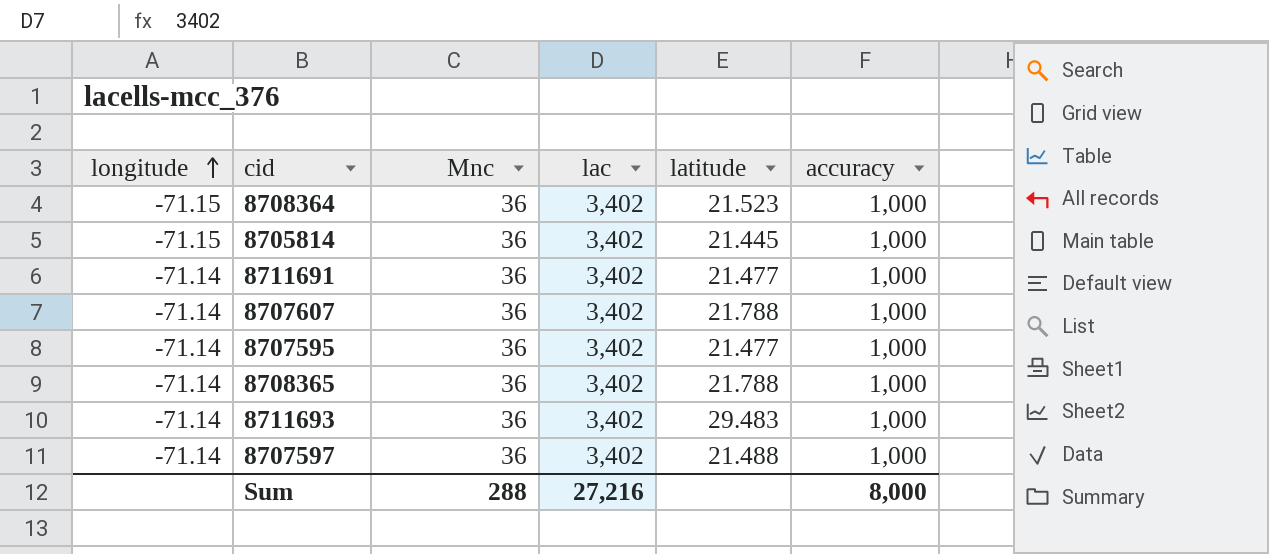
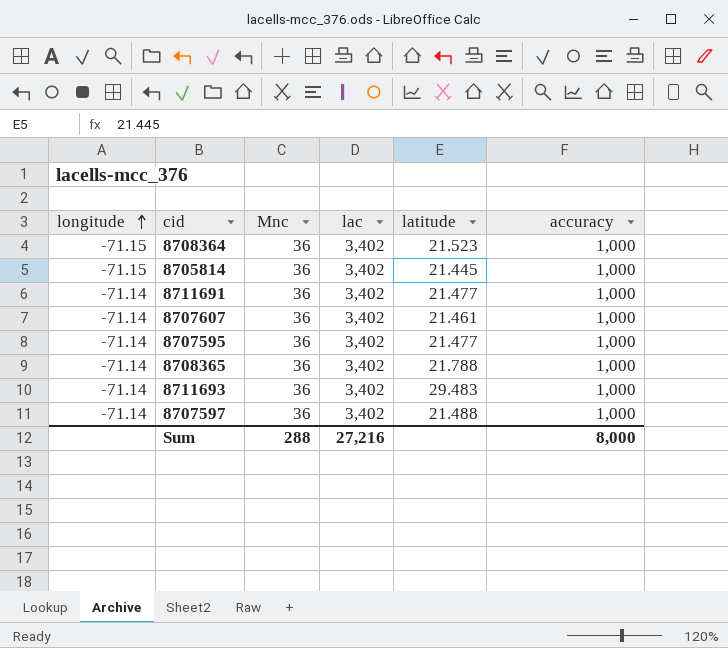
8707607 | latitude: 21.788 -> 21.461

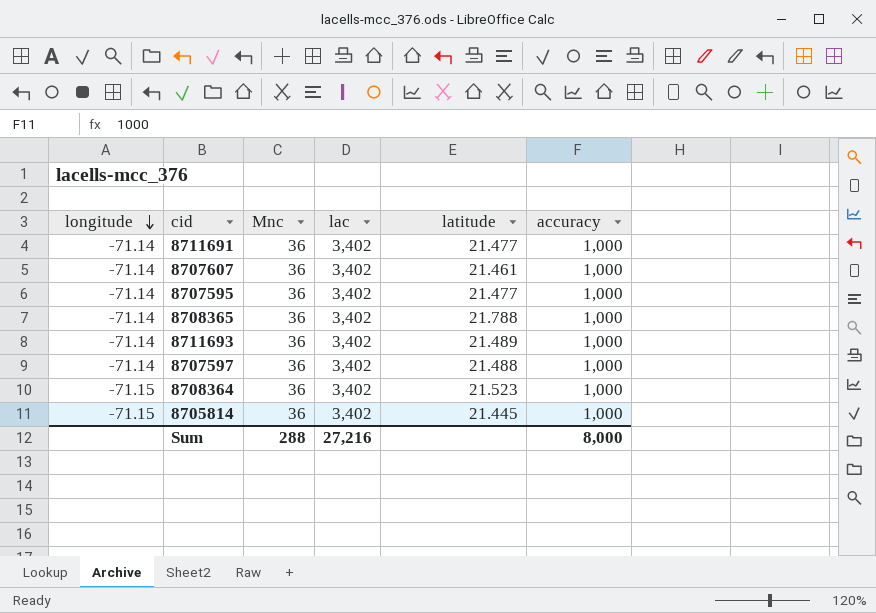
row order: longitude ascending -> longitude descending
8711693 | latitude: 29.483 -> 21.489

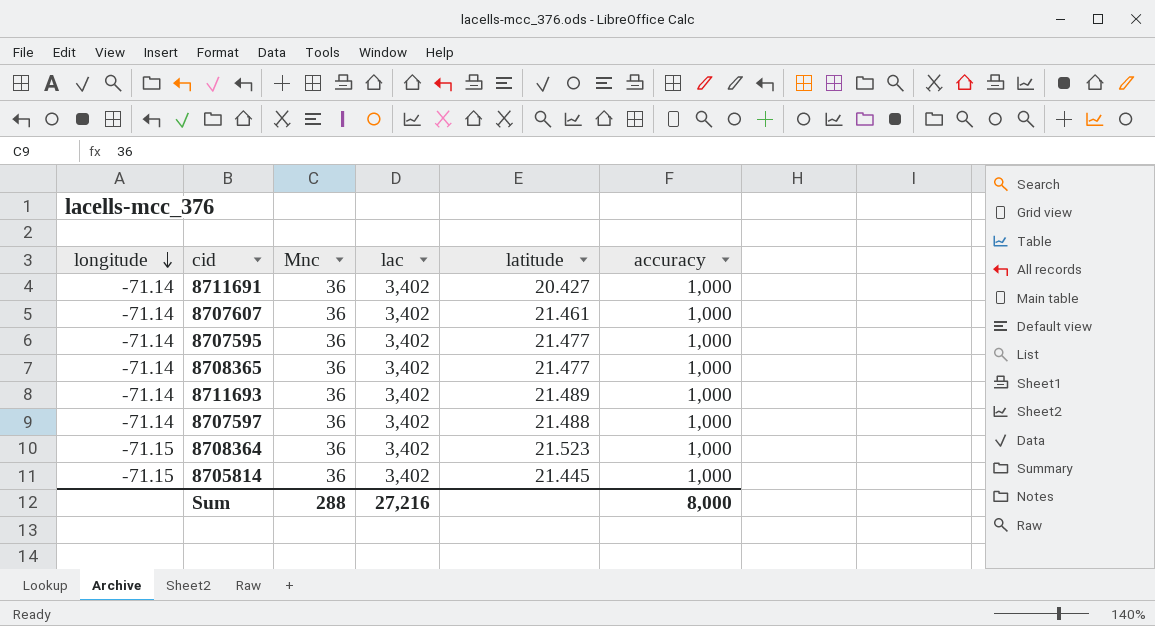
8711691 | latitude: 21.477 -> 20.427
8708365 | latitude: 21.788 -> 21.477

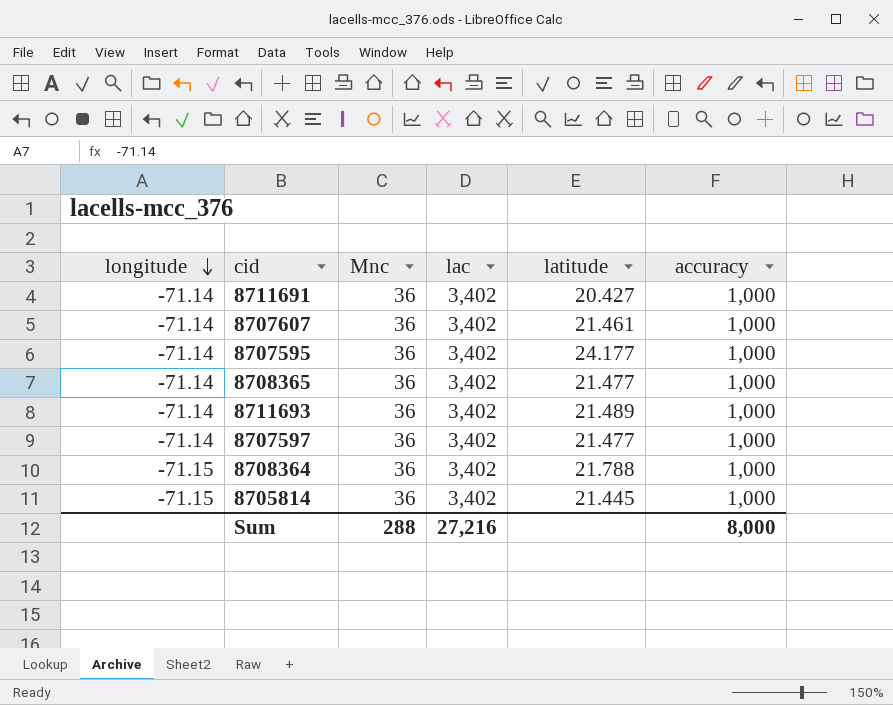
8707595 | latitude: 21.477 -> 24.177
8707597 | latitude: 21.488 -> 21.477
8708364 | latitude: 21.523 -> 21.788

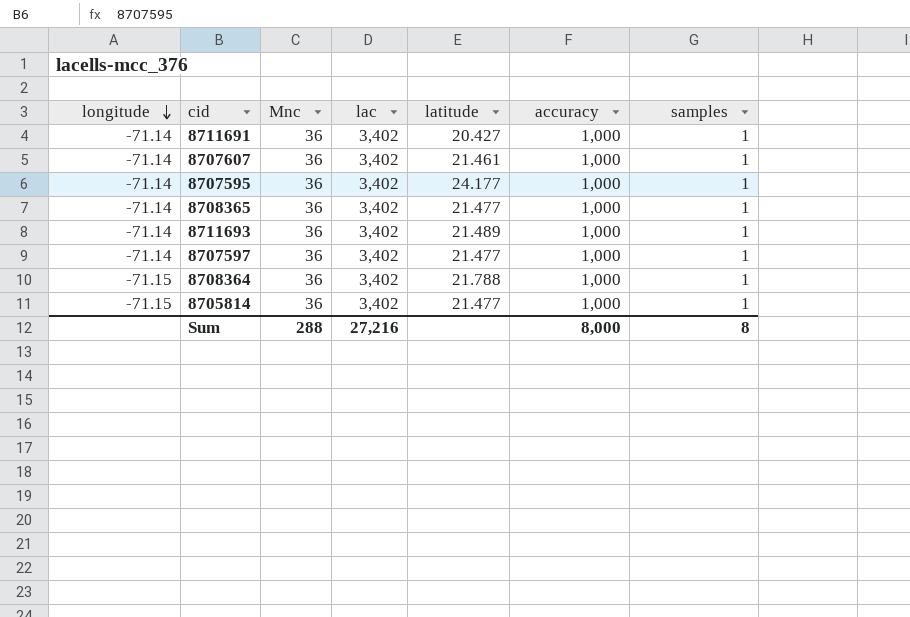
column samples | position: none -> 7
8705814 | latitude: 21.445 -> 21.477

